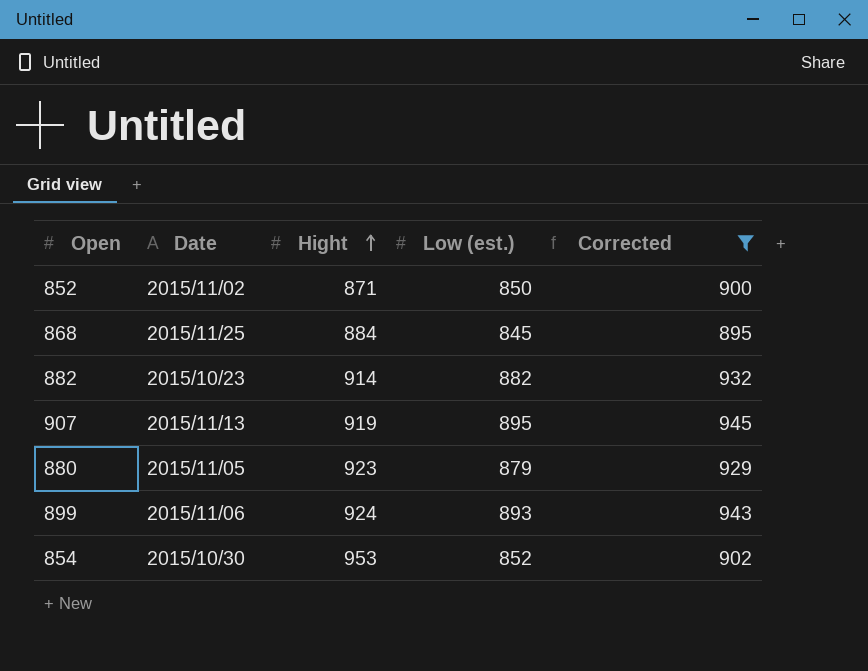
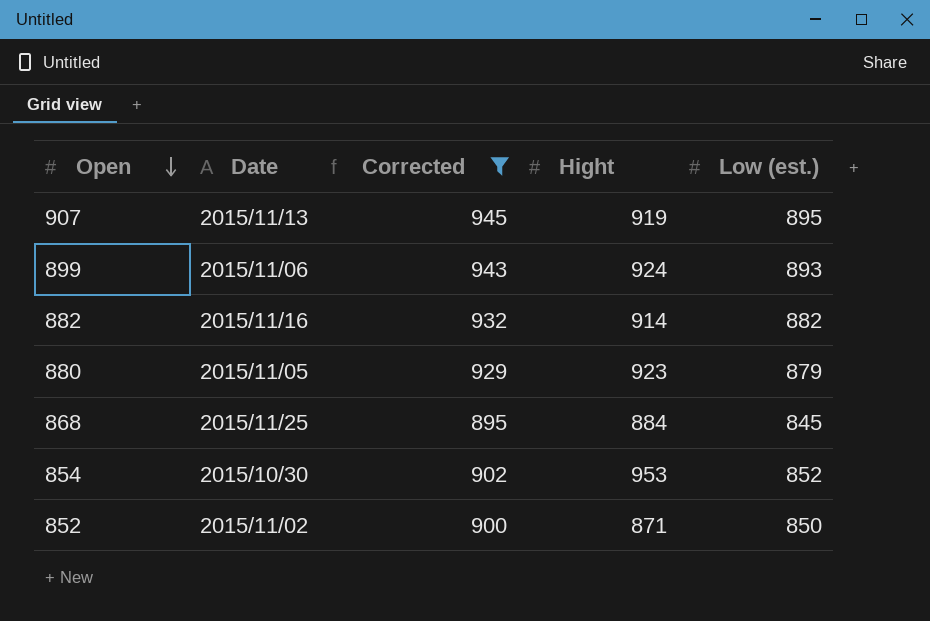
row order: Hight ascending -> Open descending
column Corrected | position: 5 -> 3
882 | Date: 2015/10/23 -> 2015/11/16

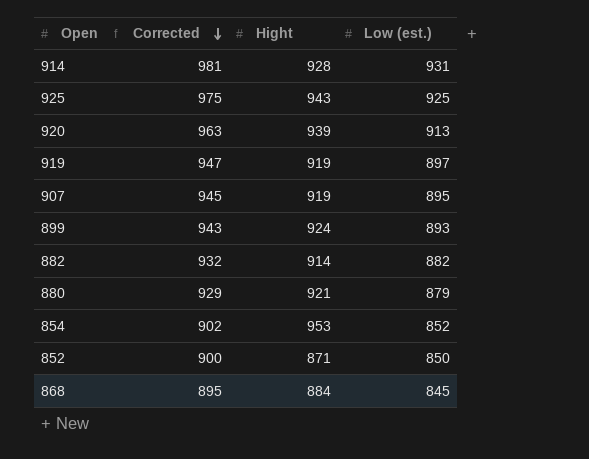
filter: Corrected <= 945 -> none
row order: Open descending -> Corrected descending
column Date | position: 2 -> none
880 | Hight: 923 -> 921

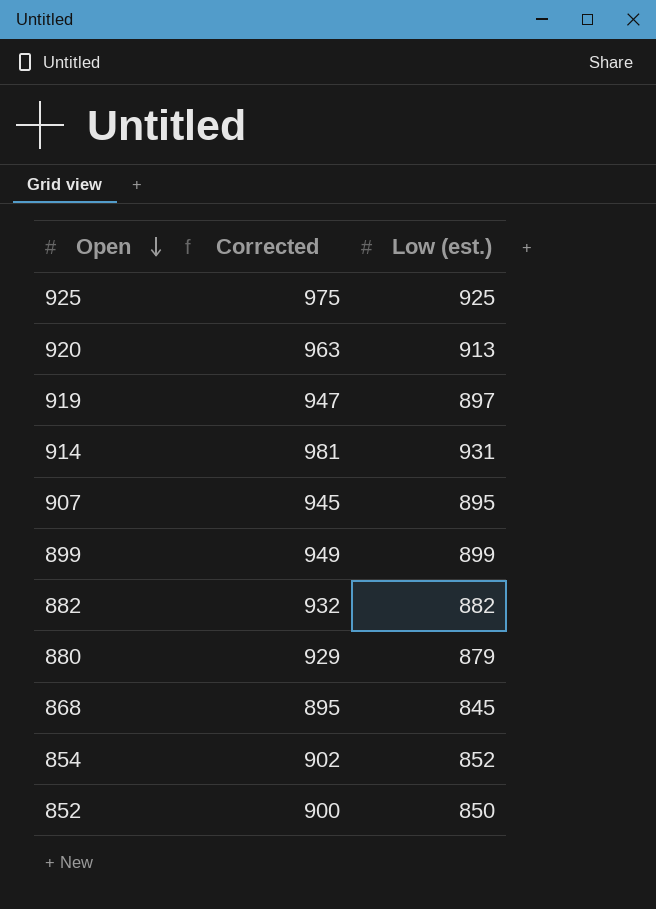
row order: Corrected descending -> Open descending
column Hight | position: 3 -> none
899 | Corrected: 943 -> 949
899 | Low (est.): 893 -> 899

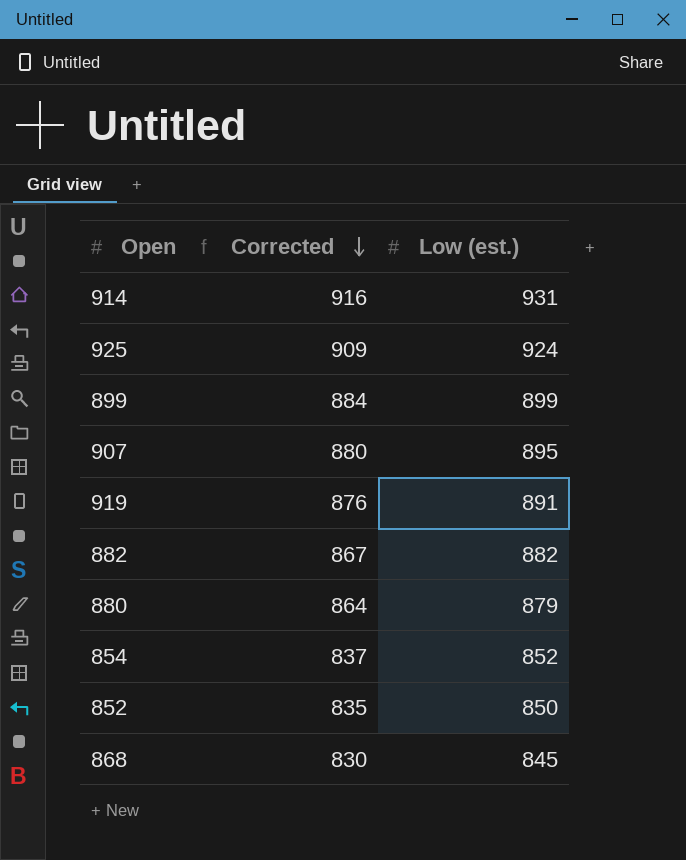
row order: Open descending -> Corrected descending
column Corrected | formula: [Low (est.)] + 50 -> [Low (est.)] - 15
row 920: 963 | 913 -> none
925 | Low (est.): 925 -> 924
919 | Low (est.): 897 -> 891

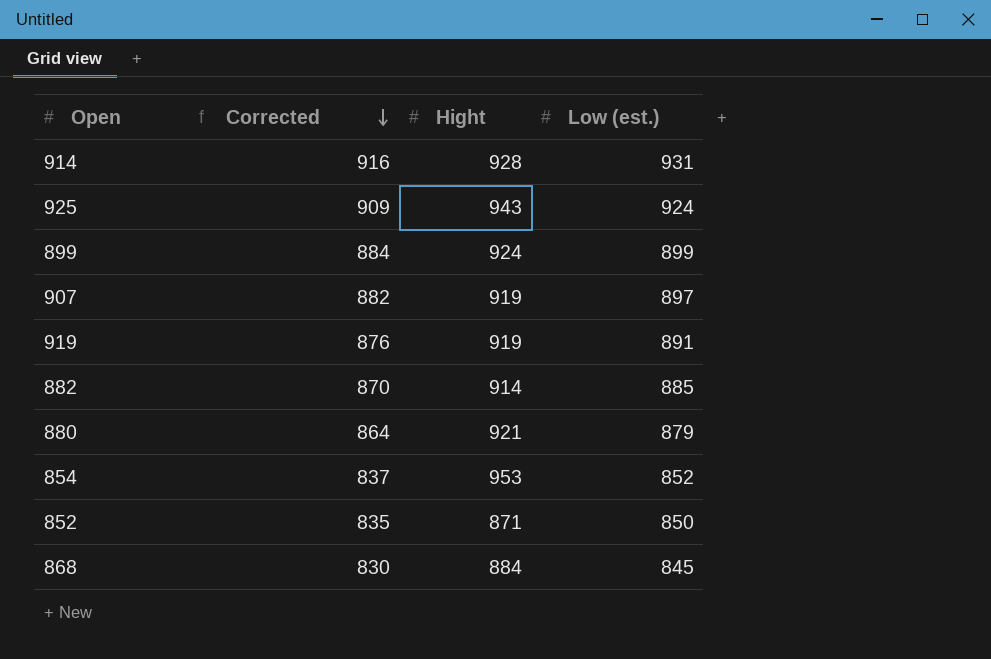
column Hight | position: none -> 3
907 | Corrected: 880 -> 882
907 | Low (est.): 895 -> 897
882 | Corrected: 867 -> 870
882 | Low (est.): 882 -> 885

